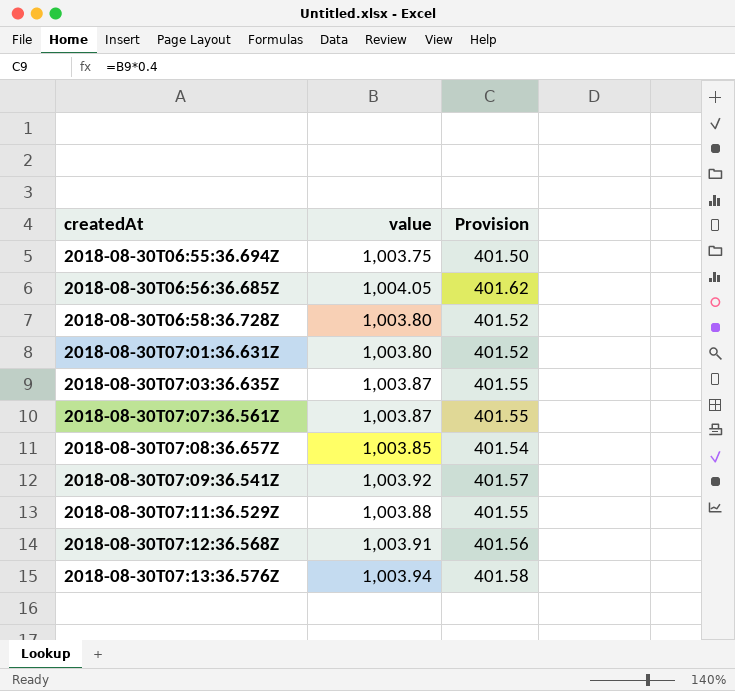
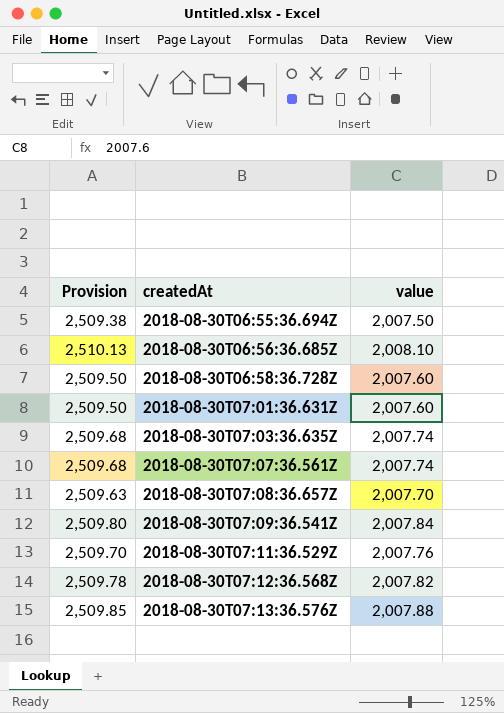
column Provision | formula: [value] * 0.4 -> [value] * 1.25
column Provision | position: 3 -> 1
2018-08-30T06:55:36.694Z | value: 1,003.75 -> 2,007.50
2018-08-30T06:56:36.685Z | value: 1,004.05 -> 2,008.10
2018-08-30T06:58:36.728Z | value: 1,003.80 -> 2,007.60
2018-08-30T07:01:36.631Z | value: 1,003.80 -> 2,007.60
2018-08-30T07:03:36.635Z | value: 1,003.87 -> 2,007.74
2018-08-30T07:07:36.561Z | value: 1,003.87 -> 2,007.74
2018-08-30T07:08:36.657Z | value: 1,003.85 -> 2,007.70
2018-08-30T07:09:36.541Z | value: 1,003.92 -> 2,007.84
2018-08-30T07:11:36.529Z | value: 1,003.88 -> 2,007.76
2018-08-30T07:12:36.568Z | value: 1,003.91 -> 2,007.82
2018-08-30T07:13:36.576Z | value: 1,003.94 -> 2,007.88

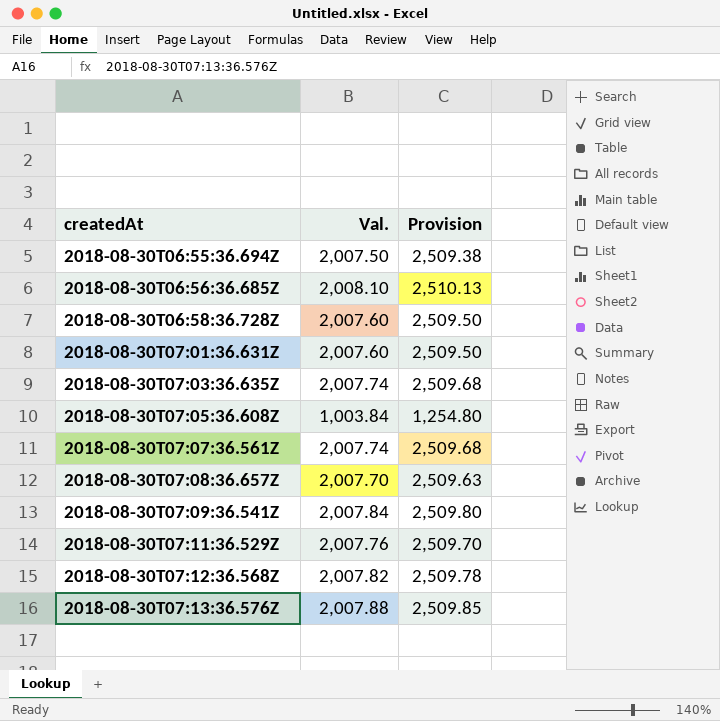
column name: value -> Val.
column Provision | position: 1 -> 3
row 2018-08-30T07:05:36.608Z: none -> 1,003.84 | 1,254.80

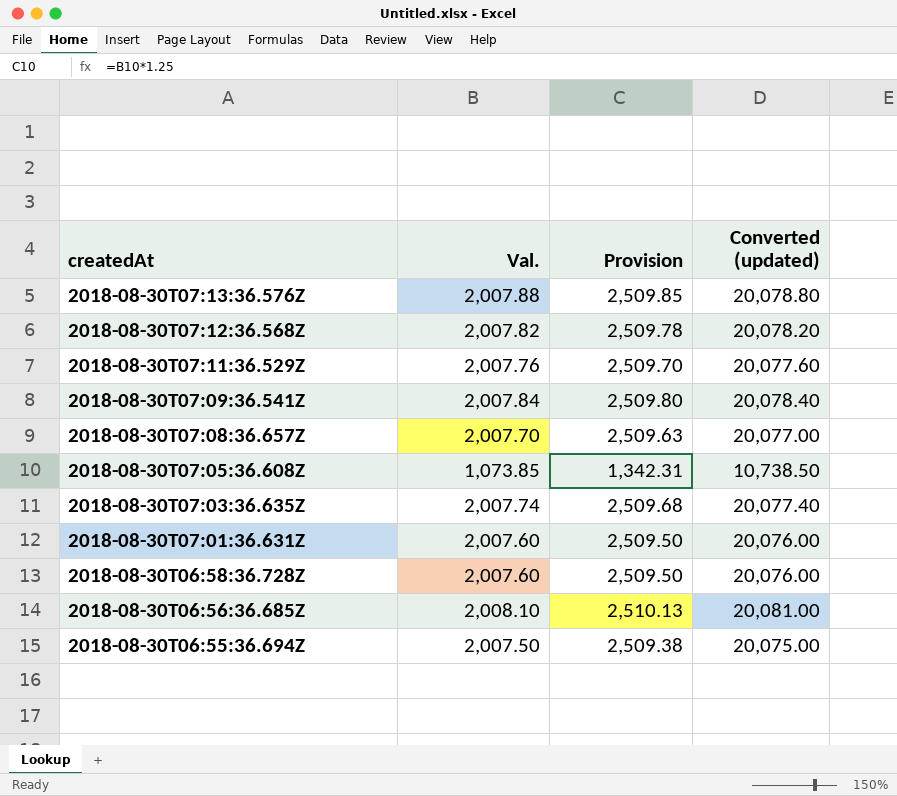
row order: createdAt ascending -> createdAt descending
column Converted (updated) | formula: none -> [Val.] * 10
row 2018-08-30T07:07:36.561Z: 2,007.74 | 2,509.68 -> none
2018-08-30T07:05:36.608Z | Val.: 1,003.84 -> 1,073.85
2018-08-30T07:05:36.608Z | Provision: 1,254.80 -> 1,342.31

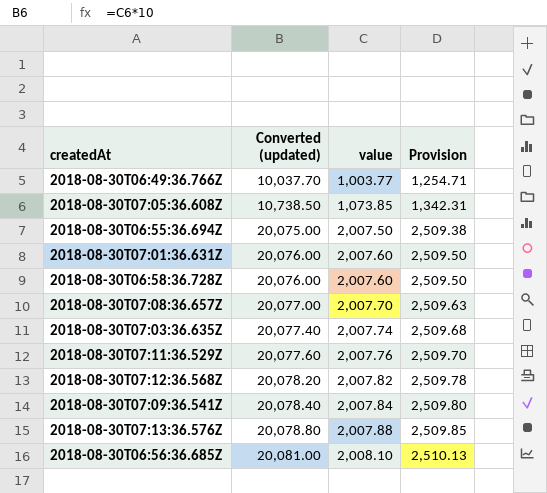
row order: createdAt descending -> Converted (updated) ascending
column Converted (updated) | position: 4 -> 2
column name: Val. -> value
row 2018-08-30T06:49:36.766Z: none -> 10,037.70 | 1,003.77 | 1,254.71

